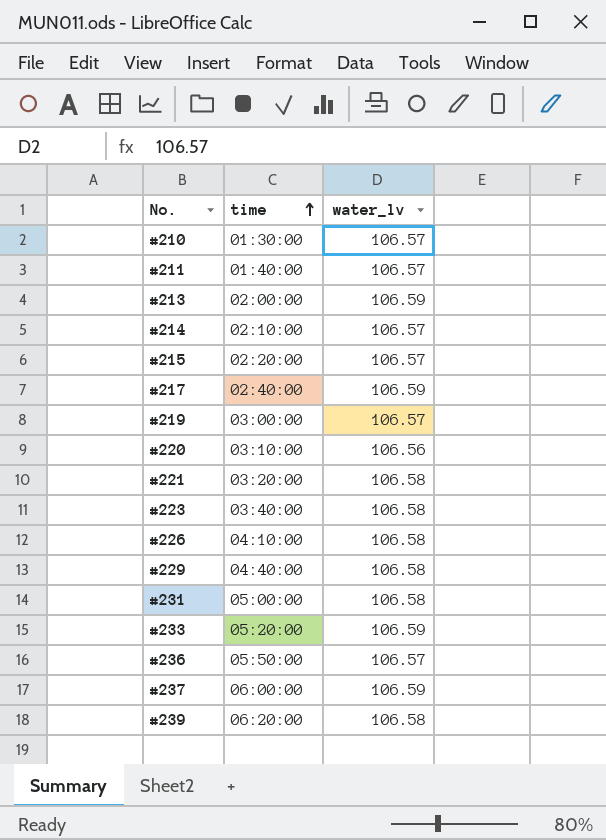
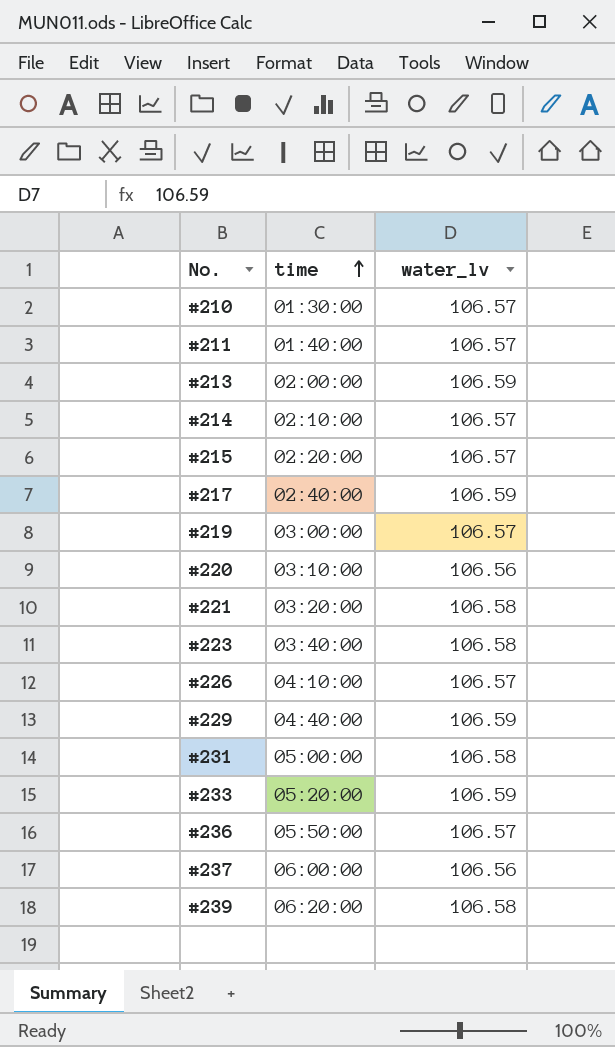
#226 | water_lv: 106.58 -> 106.57
#229 | water_lv: 106.58 -> 106.59
#237 | water_lv: 106.59 -> 106.56

